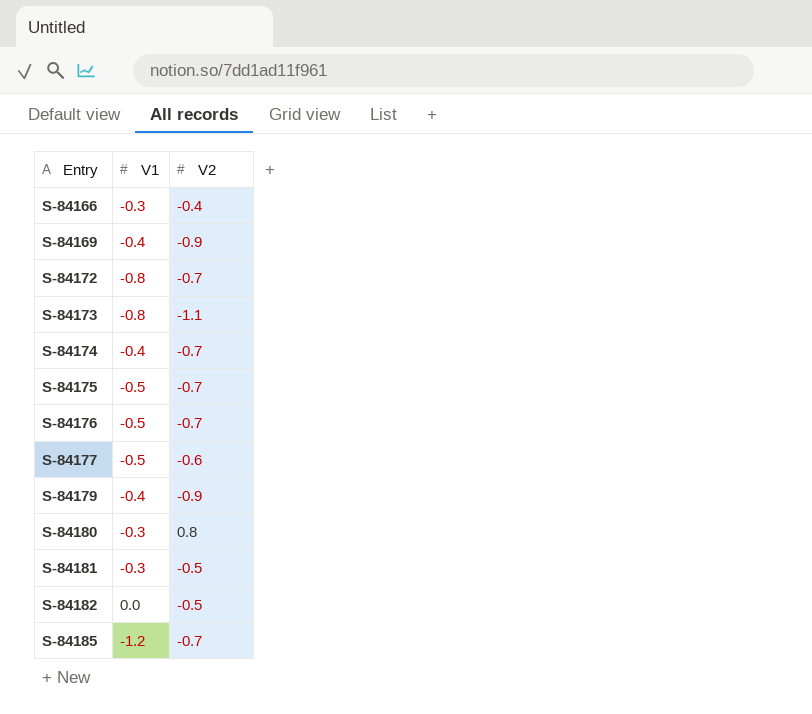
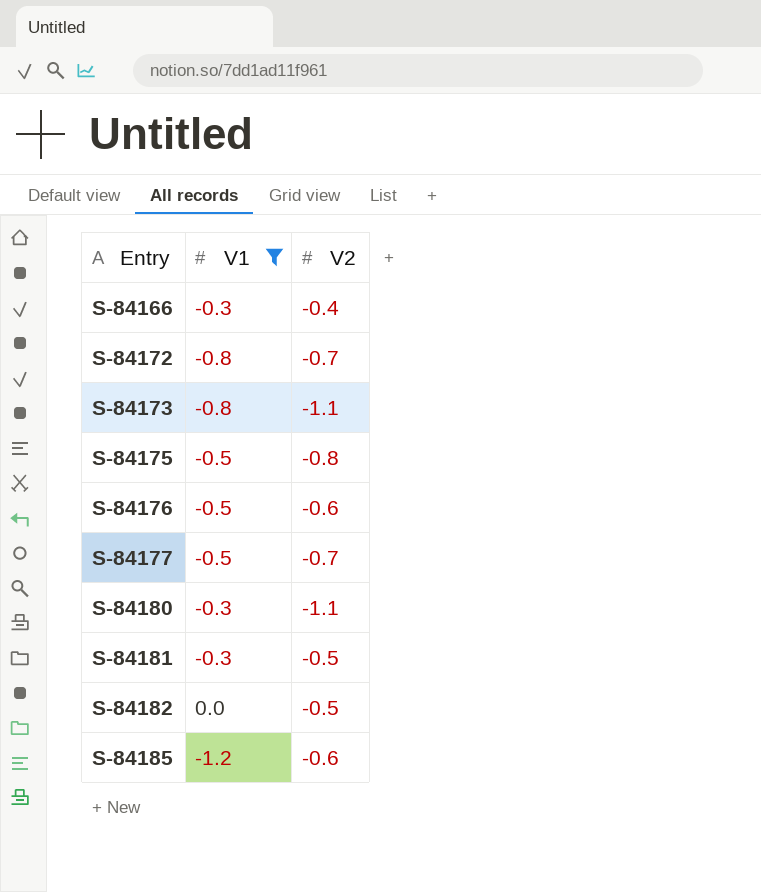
filter: none -> V1 != -0.4
S-84175 | V2: -0.7 -> -0.8
S-84176 | V2: -0.7 -> -0.6
S-84177 | V2: -0.6 -> -0.7
S-84180 | V2: 0.8 -> -1.1
S-84185 | V2: -0.7 -> -0.6

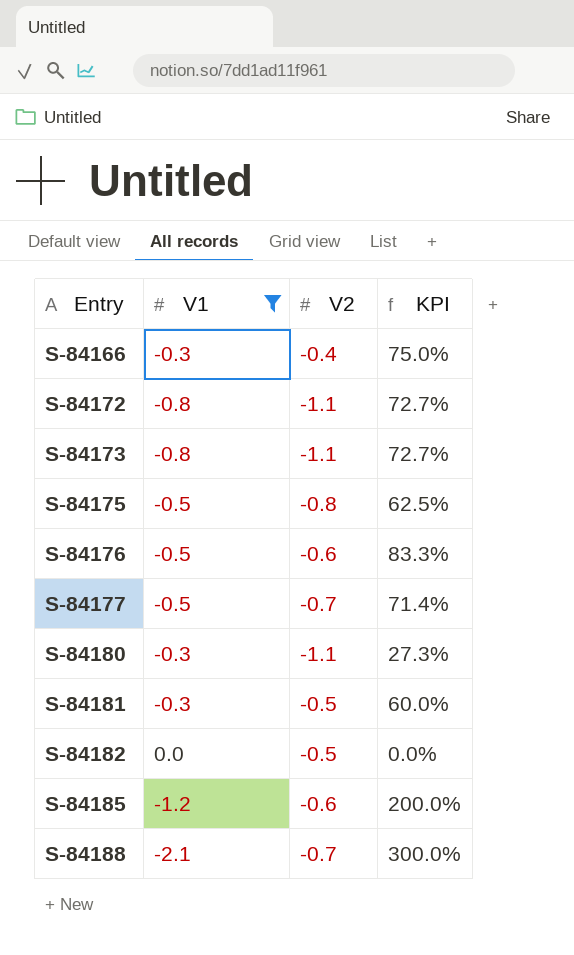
column KPI | formula: none -> [V1] / [V2]
S-84172 | V2: -0.7 -> -1.1
row S-84188: none -> -2.1 | -0.7 | 300.0%

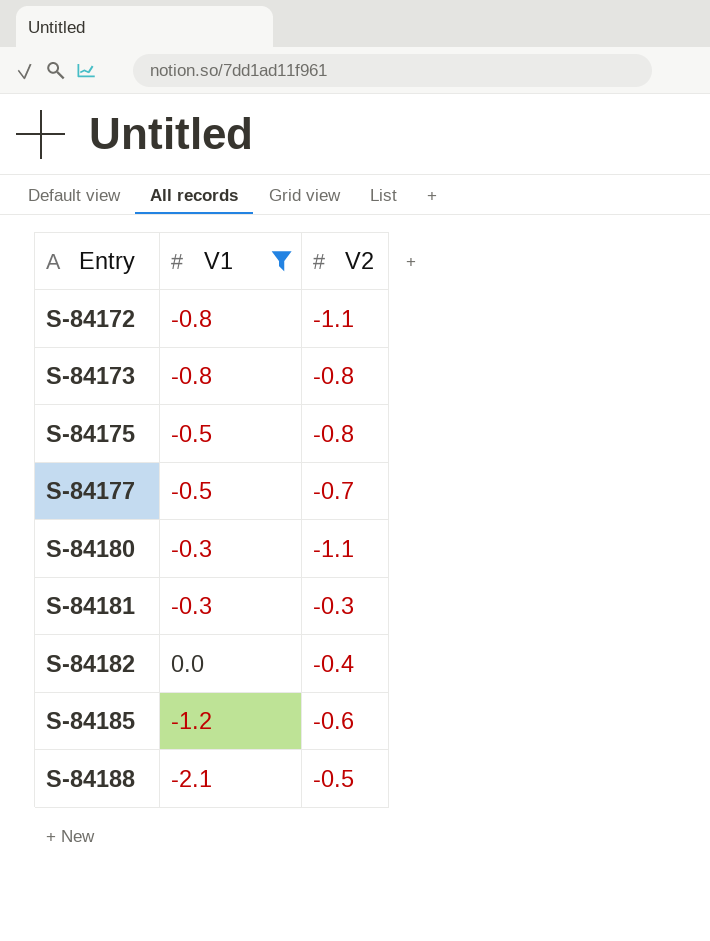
column KPI | formula: [V1] / [V2] -> none
row S-84166: -0.3 | -0.4 | 75.0% -> none
row S-84176: -0.5 | -0.6 | 83.3% -> none
S-84173 | V2: -1.1 -> -0.8
S-84181 | V2: -0.5 -> -0.3
S-84182 | V2: -0.5 -> -0.4
S-84188 | V2: -0.7 -> -0.5

